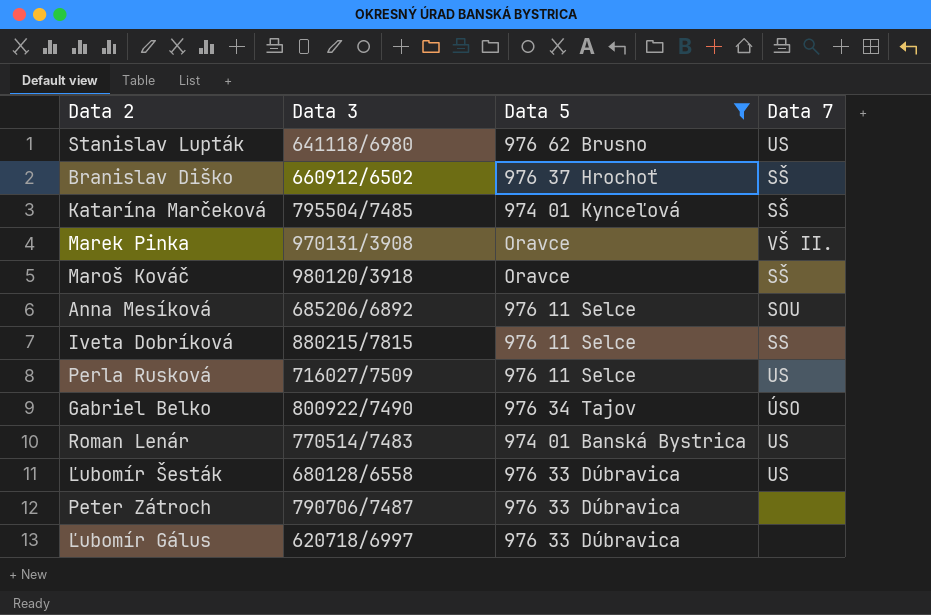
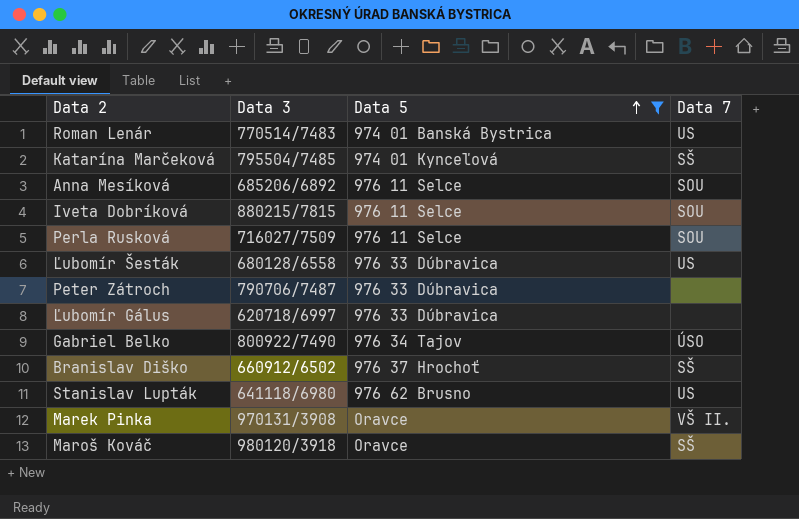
row order: none -> Data 5 ascending
Iveta Dobríková | Data 7: SS -> SOU
Perla Rusková | Data 7: US -> SOU

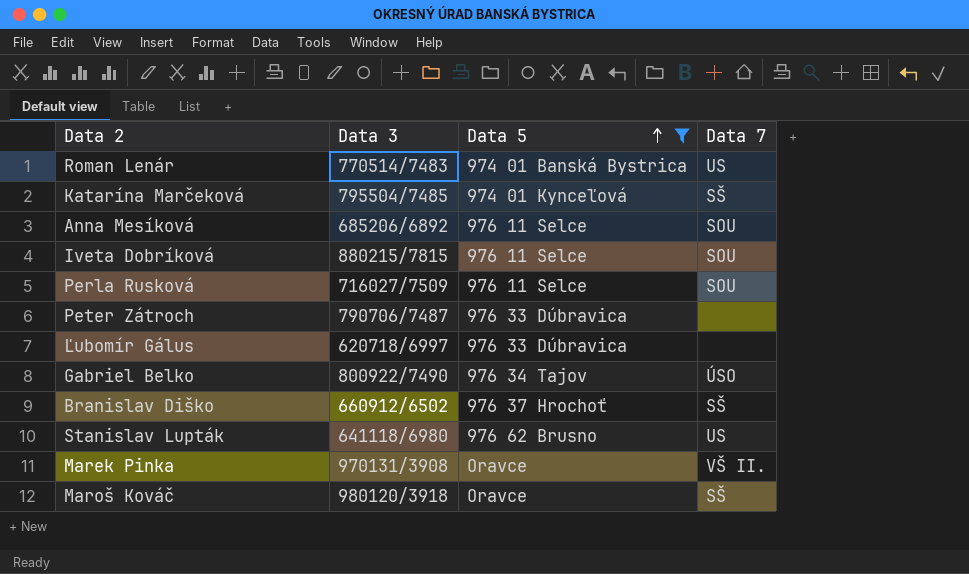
row Ľubomír Šesták: 680128/6558 | 976 33 Dúbravica | US -> none

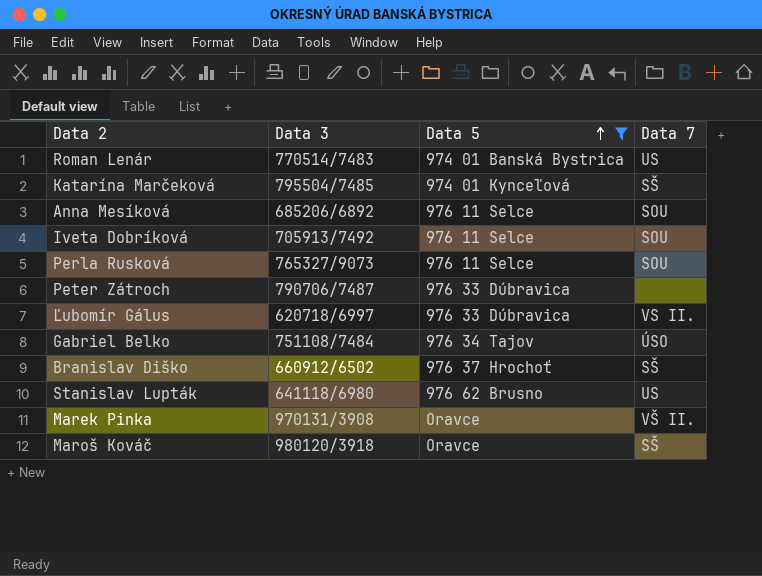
Iveta Dobríková | Data 3: 880215/7815 -> 705913/7492
Perla Rusková | Data 3: 716027/7509 -> 765327/9073
Ľubomír Gálus | Data 7: none -> VS II.
Gabriel Belko | Data 3: 800922/7490 -> 751108/7484

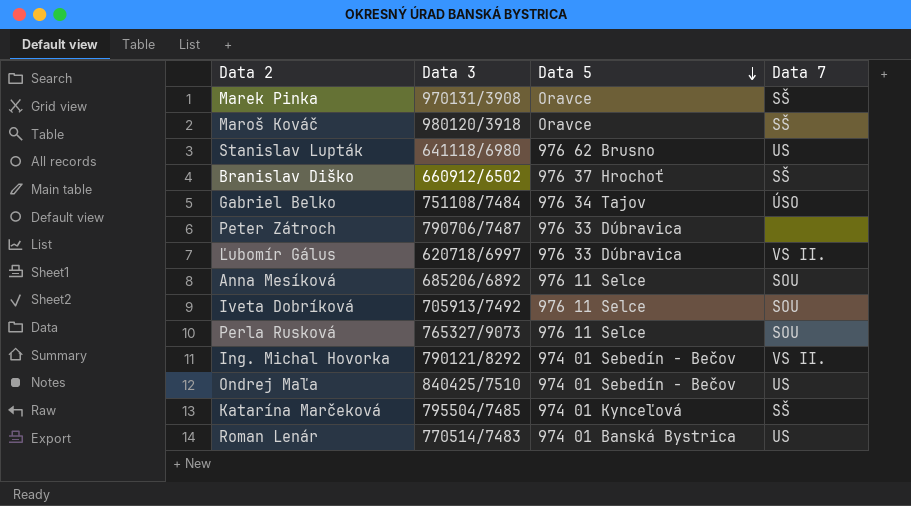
filter: Data 5 != 974 01 Sebedín - Bečov -> none
row order: Data 5 ascending -> Data 5 descending
Marek Pinka | Data 7: VŠ II. -> SŠ

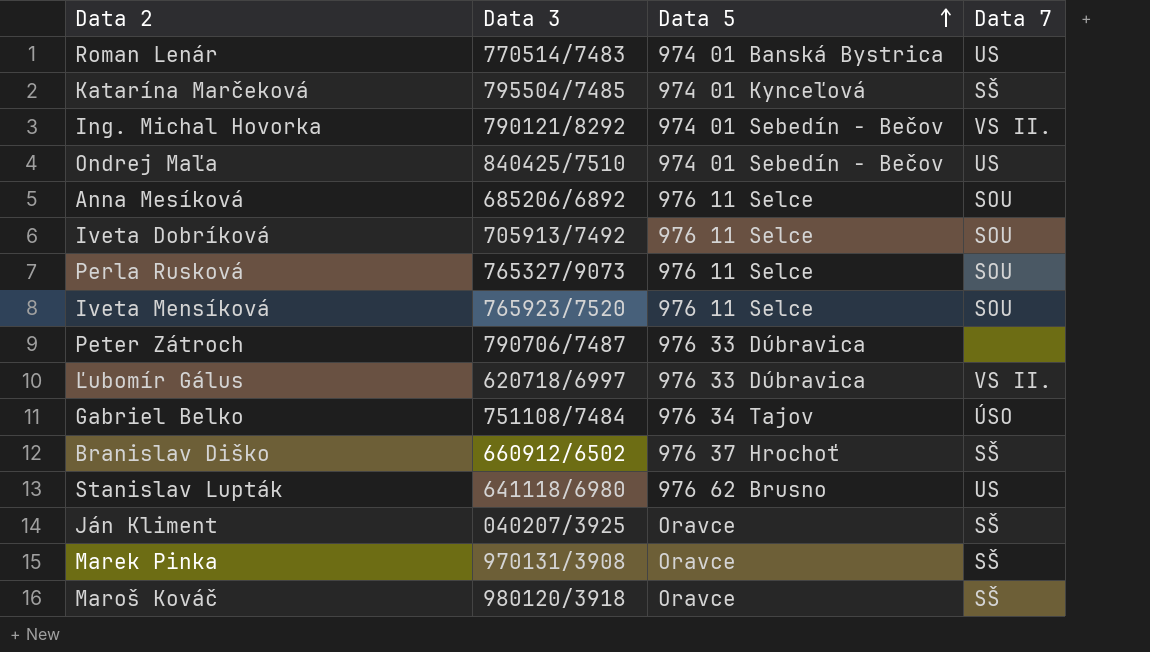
row order: Data 5 descending -> Data 5 ascending
row Iveta Mensíková: none -> 765923/7520 | 976 11 Selce | SOU
row Ján Kliment: none -> 040207/3925 | Oravce | SŠ

